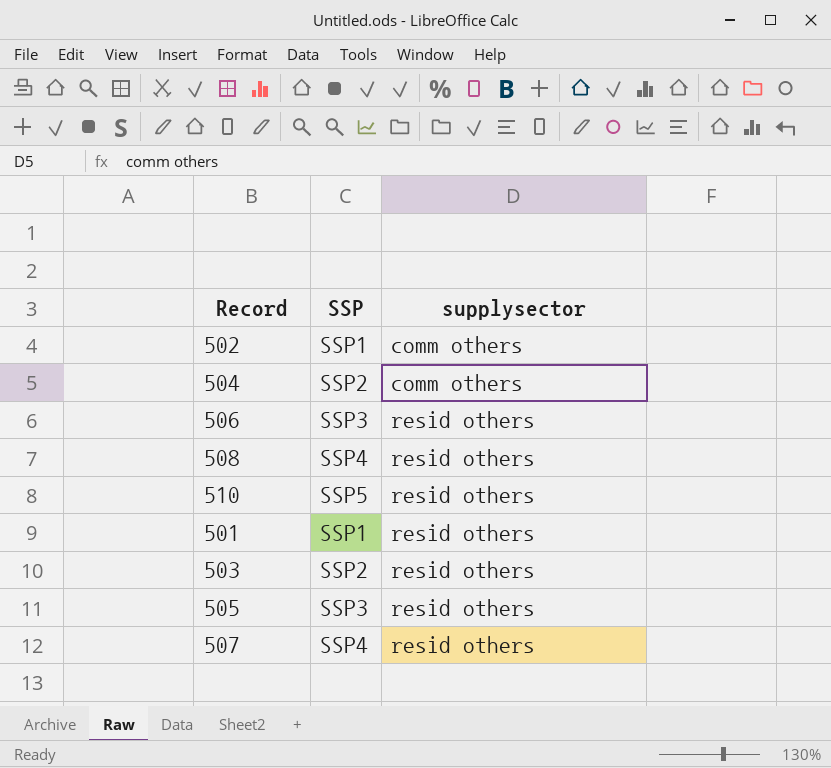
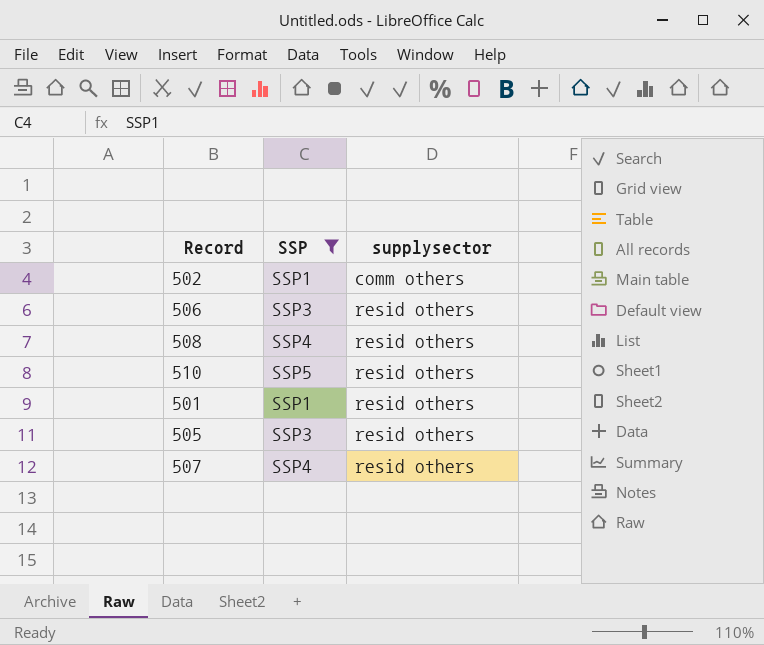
filter: none -> SSP != SSP2

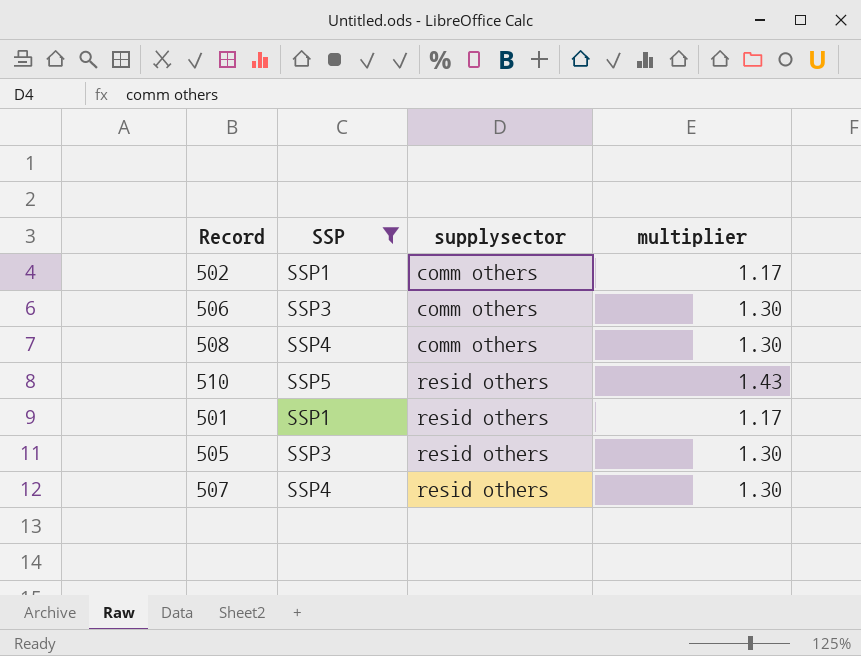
column multiplier | position: none -> 4
506 | supplysector: resid others -> comm others
508 | supplysector: resid others -> comm others

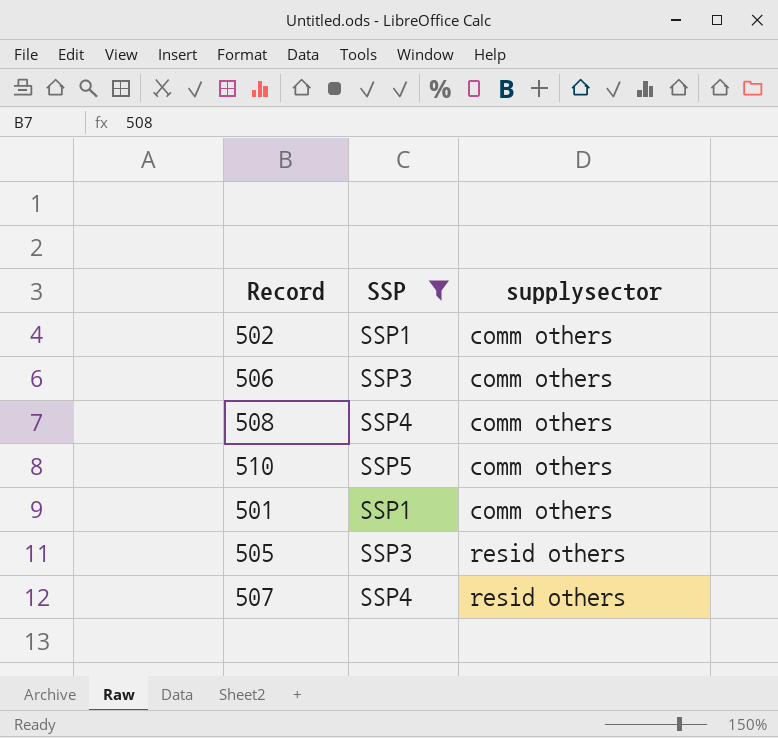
column multiplier | position: 4 -> none
510 | supplysector: resid others -> comm others
501 | supplysector: resid others -> comm others

